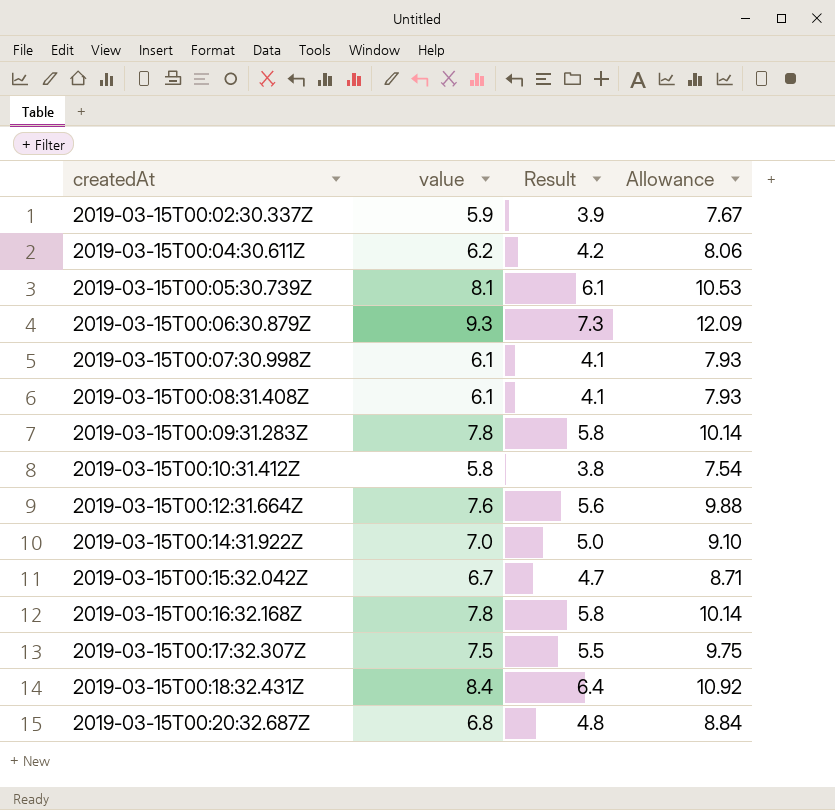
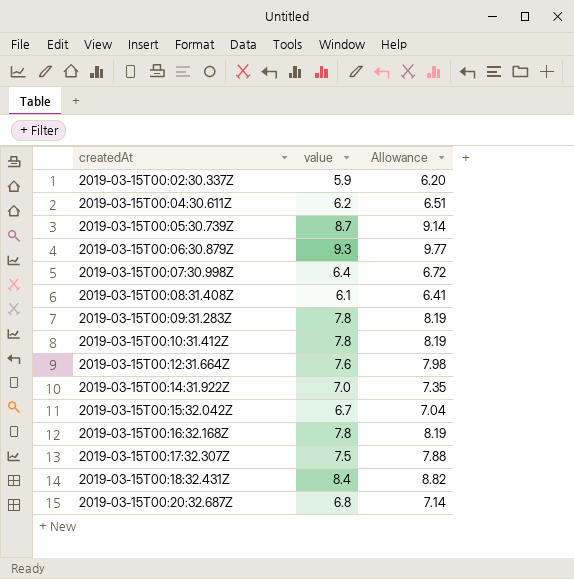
column Result | formula: [value] - 2 -> none
column Allowance | formula: [value] * 1.3 -> [value] * 1.05
2019-03-15T00:05:30.739Z | value: 8.1 -> 8.7
2019-03-15T00:07:30.998Z | value: 6.1 -> 6.4
2019-03-15T00:10:31.412Z | value: 5.8 -> 7.8

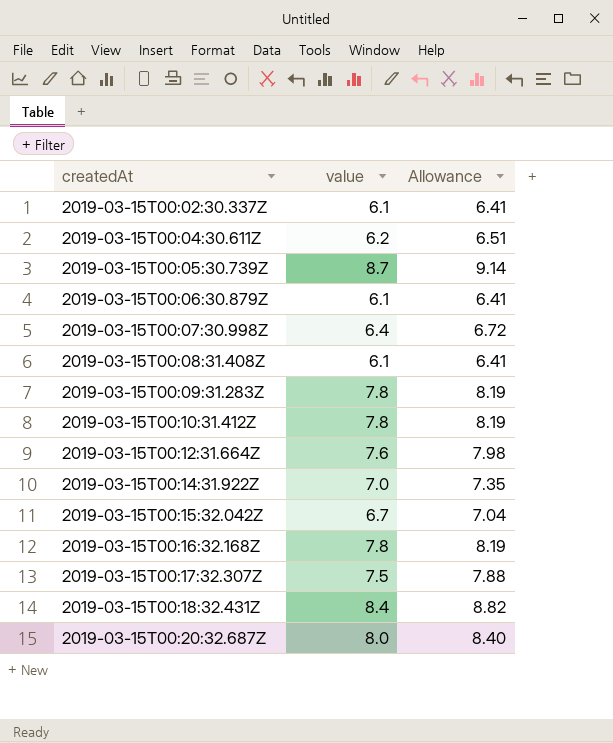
2019-03-15T00:02:30.337Z | value: 5.9 -> 6.1
2019-03-15T00:02:30.337Z | Allowance: 6.20 -> 6.41
2019-03-15T00:06:30.879Z | value: 9.3 -> 6.1
2019-03-15T00:06:30.879Z | Allowance: 9.77 -> 6.41
2019-03-15T00:20:32.687Z | value: 6.8 -> 8.0
2019-03-15T00:20:32.687Z | Allowance: 7.14 -> 8.40

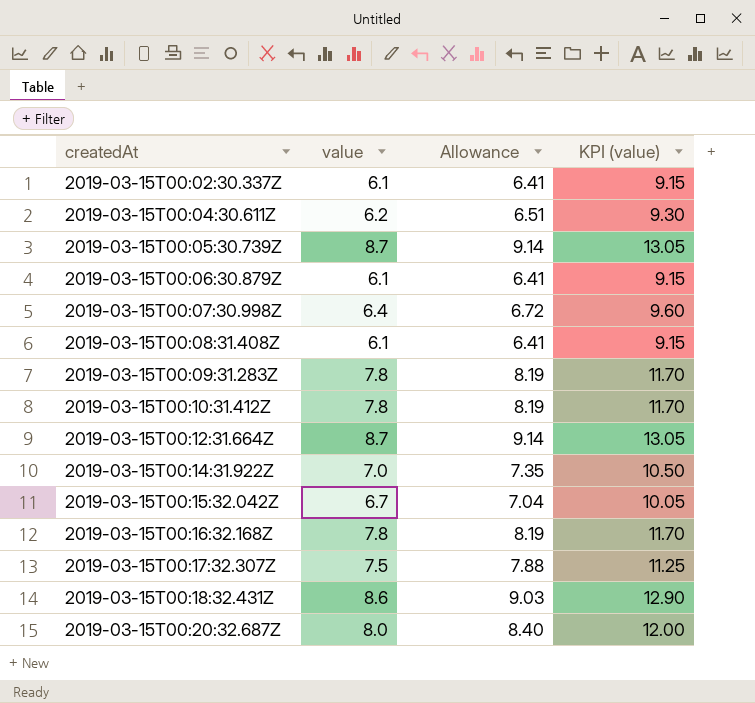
column KPI (value) | formula: none -> [value] * 1.5
2019-03-15T00:12:31.664Z | value: 7.6 -> 8.7
2019-03-15T00:12:31.664Z | Allowance: 7.98 -> 9.14
2019-03-15T00:18:32.431Z | value: 8.4 -> 8.6
2019-03-15T00:18:32.431Z | Allowance: 8.82 -> 9.03

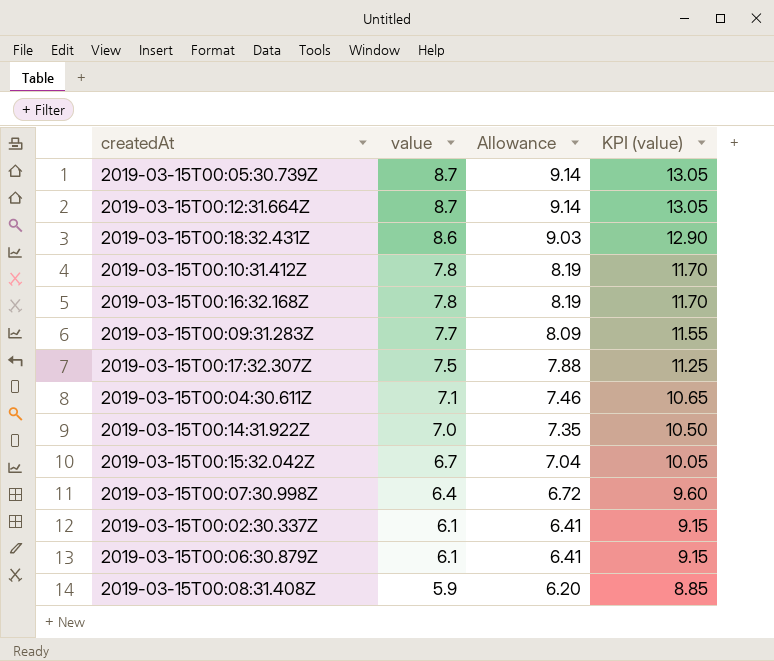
row order: createdAt ascending -> value descending
row 2019-03-15T00:20:32.687Z: 8.0 | 8.40 | 12.00 -> none
2019-03-15T00:09:31.283Z | value: 7.8 -> 7.7
2019-03-15T00:09:31.283Z | Allowance: 8.19 -> 8.09
2019-03-15T00:09:31.283Z | KPI (value): 11.70 -> 11.55
2019-03-15T00:04:30.611Z | value: 6.2 -> 7.1
2019-03-15T00:04:30.611Z | Allowance: 6.51 -> 7.46
2019-03-15T00:04:30.611Z | KPI (value): 9.30 -> 10.65
2019-03-15T00:08:31.408Z | value: 6.1 -> 5.9
2019-03-15T00:08:31.408Z | Allowance: 6.41 -> 6.20
2019-03-15T00:08:31.408Z | KPI (value): 9.15 -> 8.85

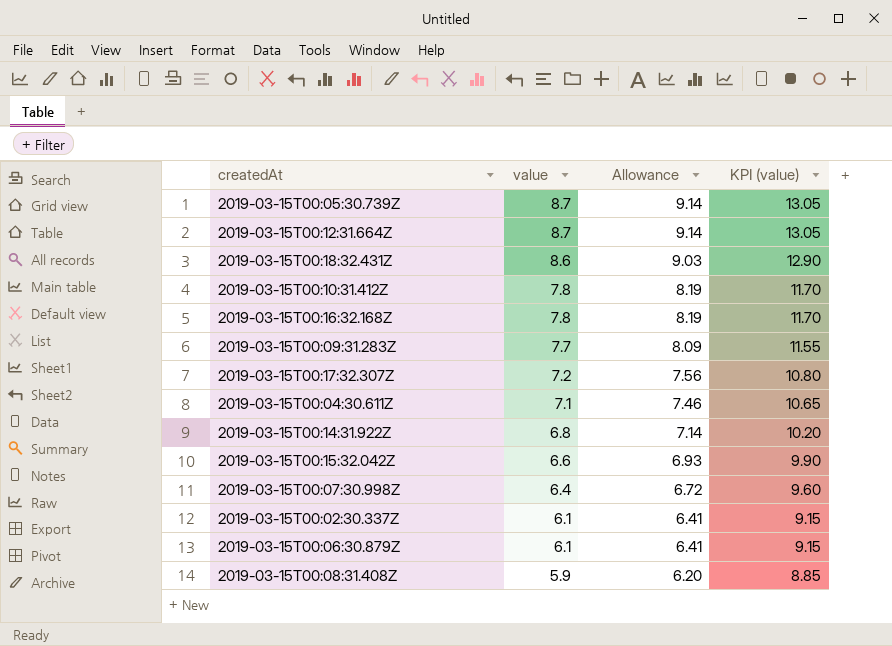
2019-03-15T00:17:32.307Z | value: 7.5 -> 7.2
2019-03-15T00:17:32.307Z | Allowance: 7.88 -> 7.56
2019-03-15T00:17:32.307Z | KPI (value): 11.25 -> 10.80
2019-03-15T00:14:31.922Z | value: 7.0 -> 6.8
2019-03-15T00:14:31.922Z | Allowance: 7.35 -> 7.14
2019-03-15T00:14:31.922Z | KPI (value): 10.50 -> 10.20
2019-03-15T00:15:32.042Z | value: 6.7 -> 6.6
2019-03-15T00:15:32.042Z | Allowance: 7.04 -> 6.93
2019-03-15T00:15:32.042Z | KPI (value): 10.05 -> 9.90

